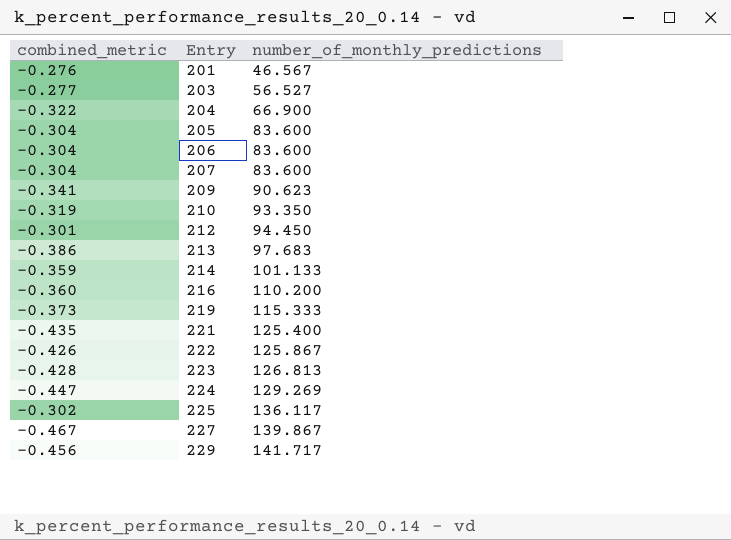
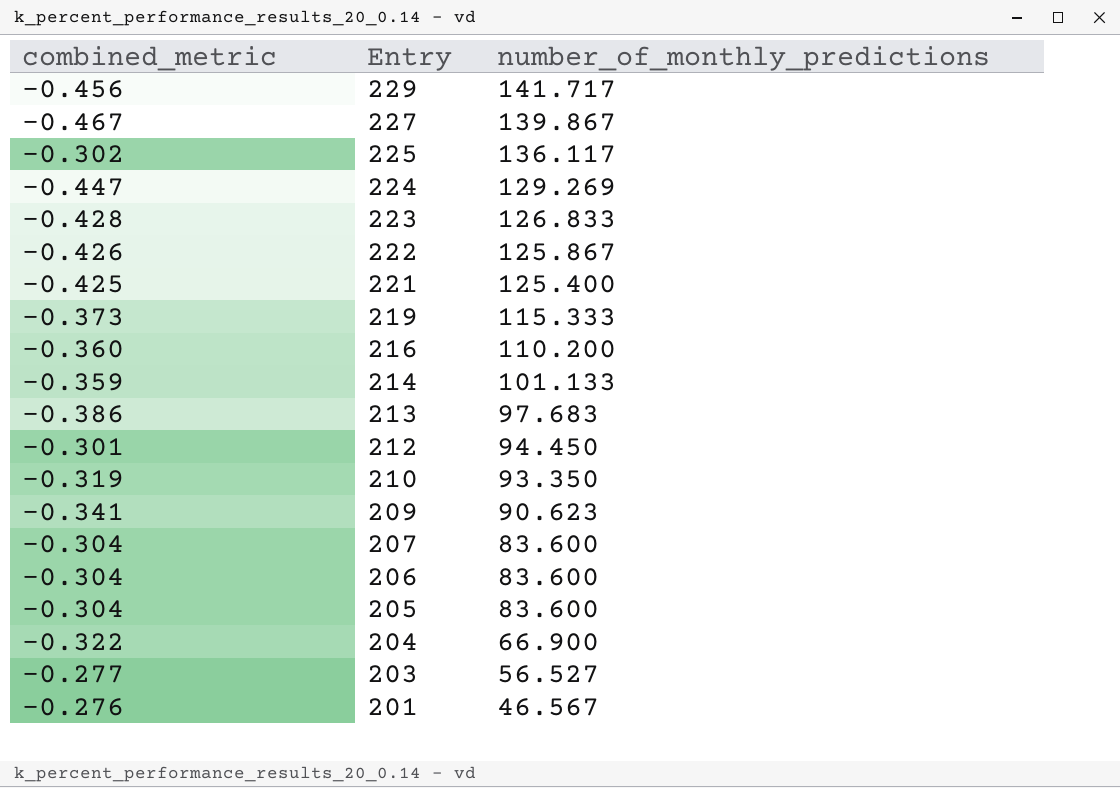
row order: Entry ascending -> Entry descending
223 | number_of_monthly_predictions: 126.813 -> 126.833
221 | combined_metric: -0.435 -> -0.425

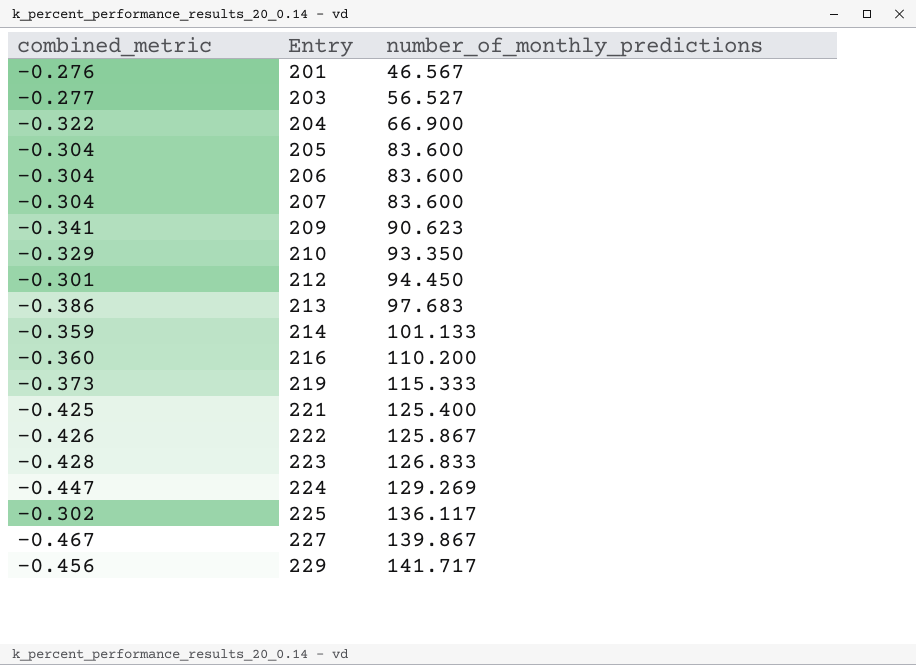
row order: Entry descending -> Entry ascending
210 | combined_metric: -0.319 -> -0.329

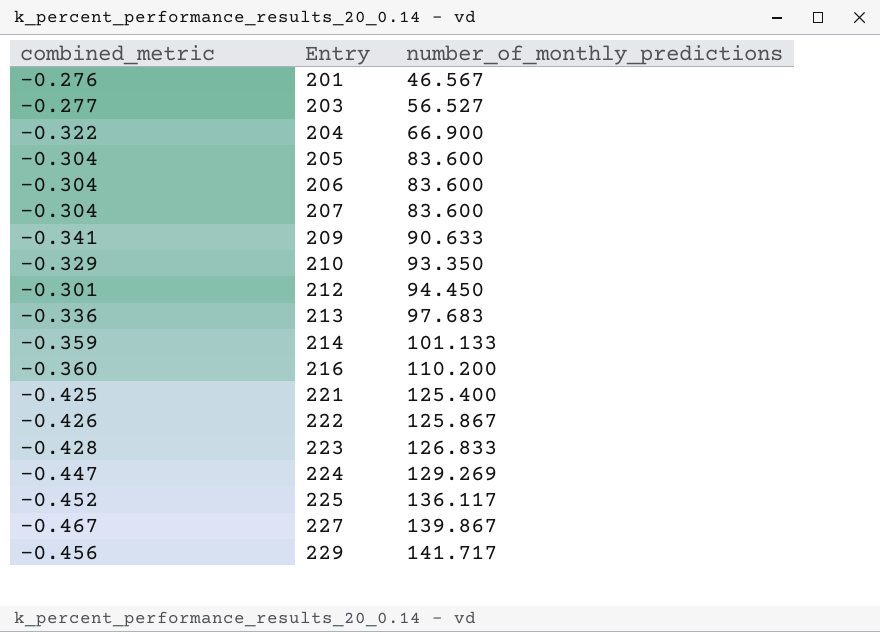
row 219: -0.373 | 115.333 -> none
209 | number_of_monthly_predictions: 90.623 -> 90.633
213 | combined_metric: -0.386 -> -0.336
225 | combined_metric: -0.302 -> -0.452

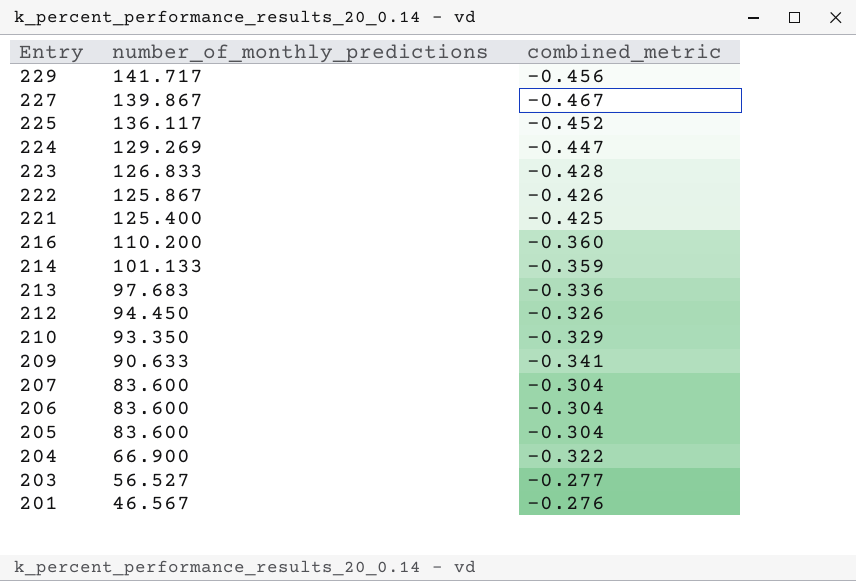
row order: Entry ascending -> Entry descending
column combined_metric | position: 1 -> 3
212 | combined_metric: -0.301 -> -0.326

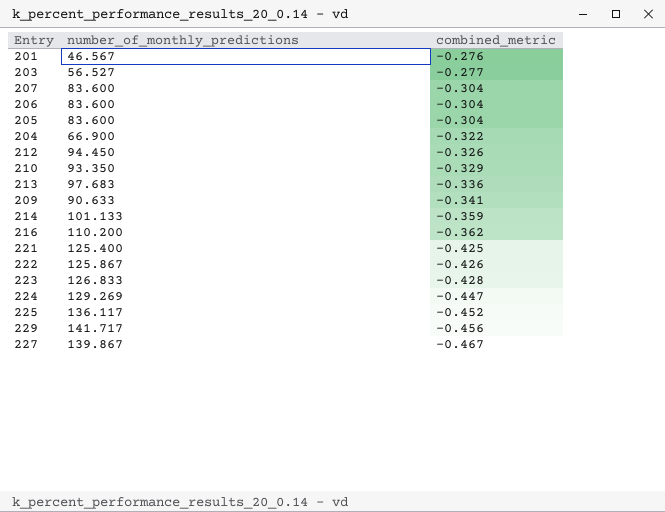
row order: Entry descending -> combined_metric descending
216 | combined_metric: -0.360 -> -0.362

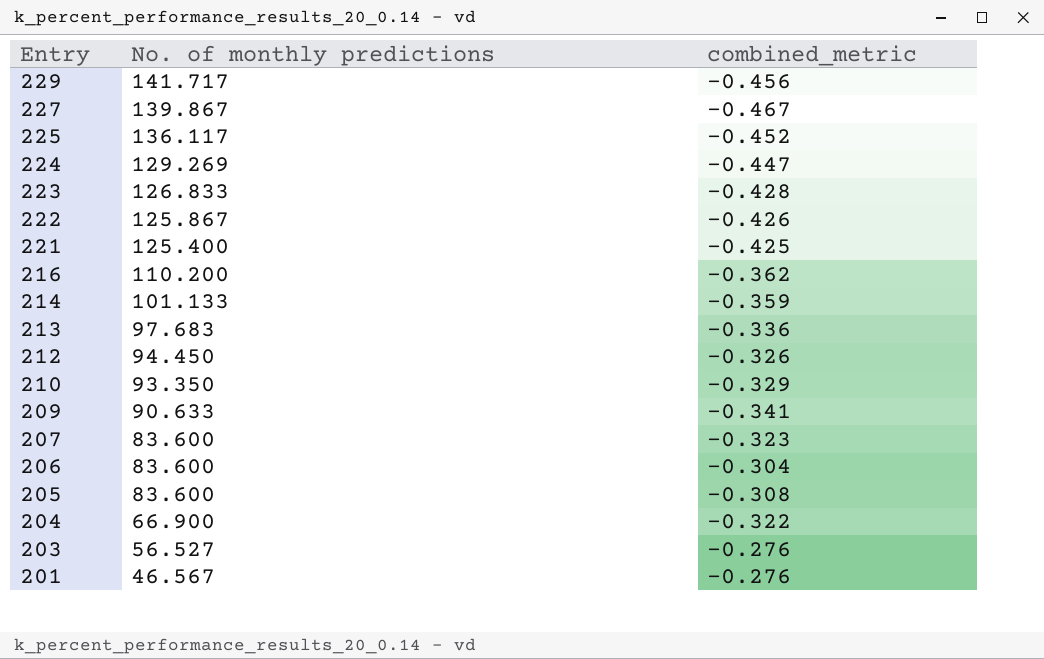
row order: combined_metric descending -> Entry descending
column name: number_of_monthly_predictions -> No. of monthly predictions
207 | combined_metric: -0.304 -> -0.323
205 | combined_metric: -0.304 -> -0.308
203 | combined_metric: -0.277 -> -0.276

